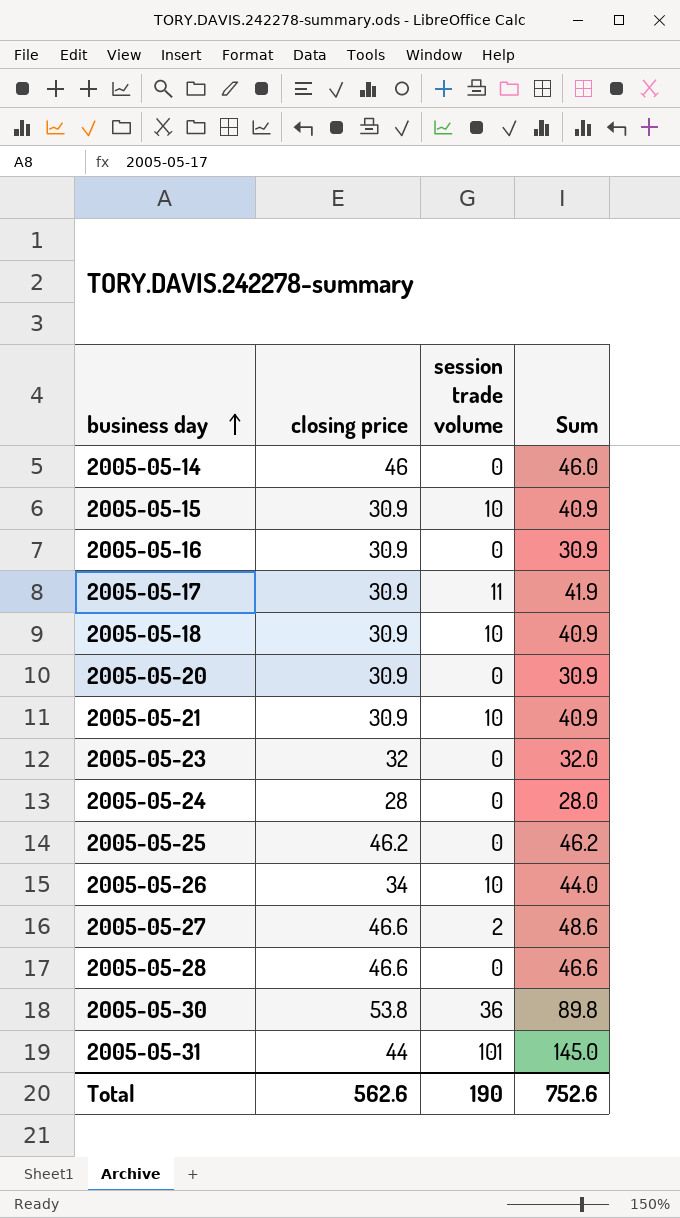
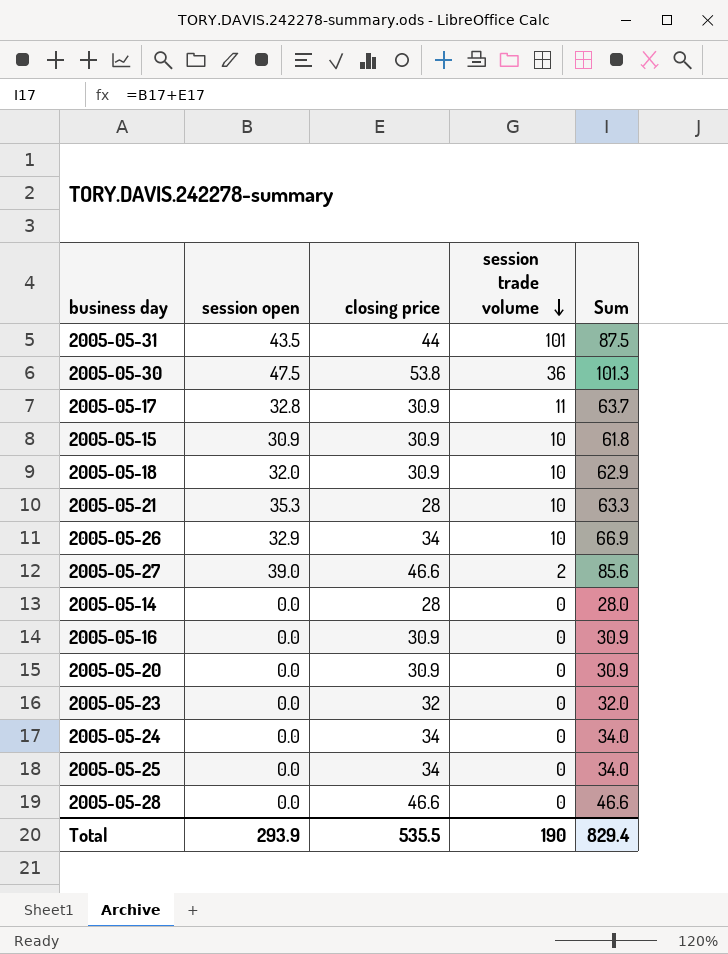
row order: business day ascending -> session trade volume descending
column session open | position: none -> 2
column Sum | formula: [closing price] + [session trade volume] -> [session open] + [closing price]
2005-05-21 | closing price: 30.9 -> 28
2005-05-14 | closing price: 46 -> 28
2005-05-24 | closing price: 28 -> 34
2005-05-25 | closing price: 46.2 -> 34
Total | closing price: 562.6 -> 535.5
Total | Sum: 752.6 -> 829.4

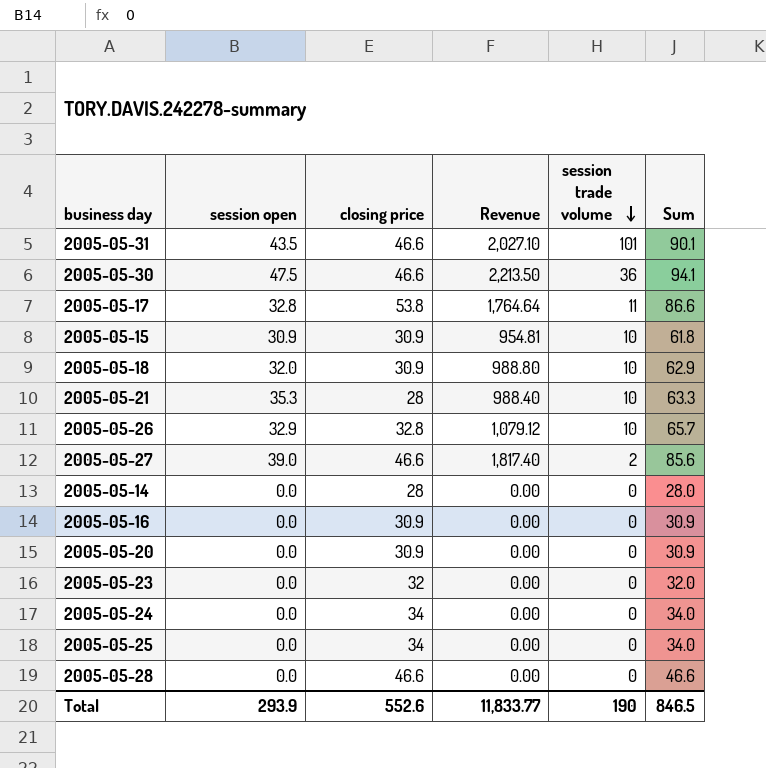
column Revenue | formula: none -> [session open] * [closing price]
2005-05-31 | closing price: 44 -> 46.6
2005-05-31 | Sum: 87.5 -> 90.1
2005-05-30 | closing price: 53.8 -> 46.6
2005-05-30 | Sum: 101.3 -> 94.1
2005-05-17 | closing price: 30.9 -> 53.8
2005-05-17 | Sum: 63.7 -> 86.6
2005-05-26 | closing price: 34 -> 32.8
2005-05-26 | Sum: 66.9 -> 65.7
Total | closing price: 535.5 -> 552.6
Total | Sum: 829.4 -> 846.5

